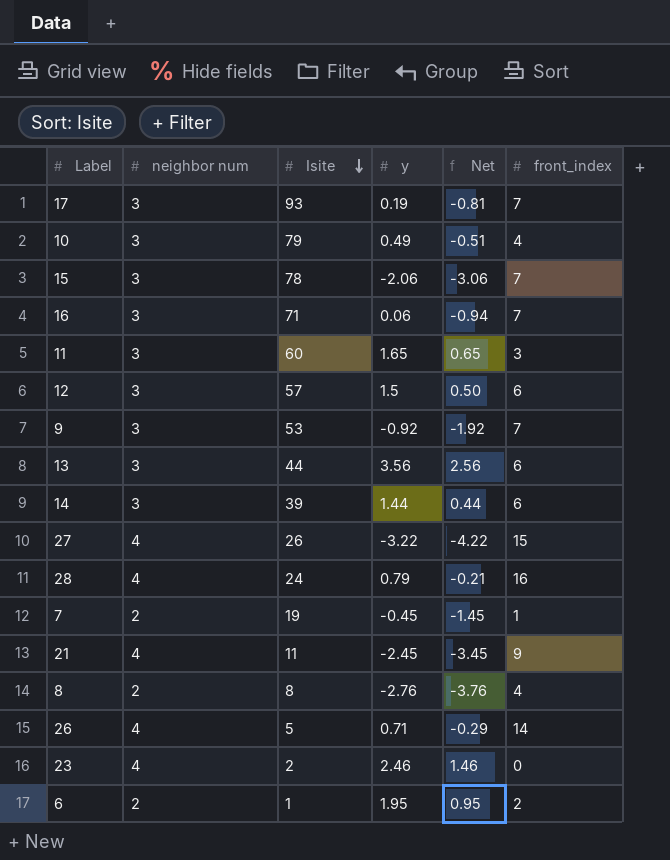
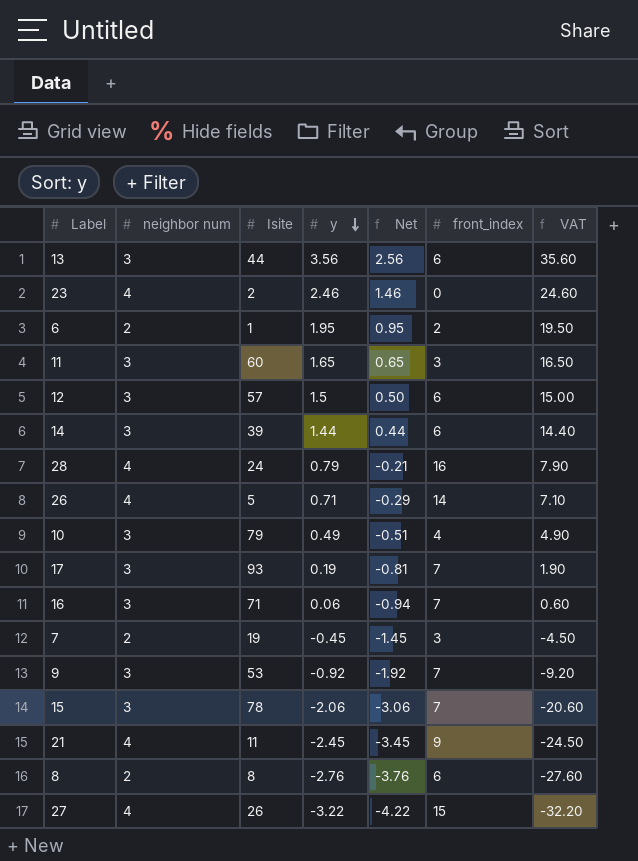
row order: Isite descending -> y descending
column VAT | formula: none -> [y] * 10
7 | front_index: 1 -> 3
8 | front_index: 4 -> 6

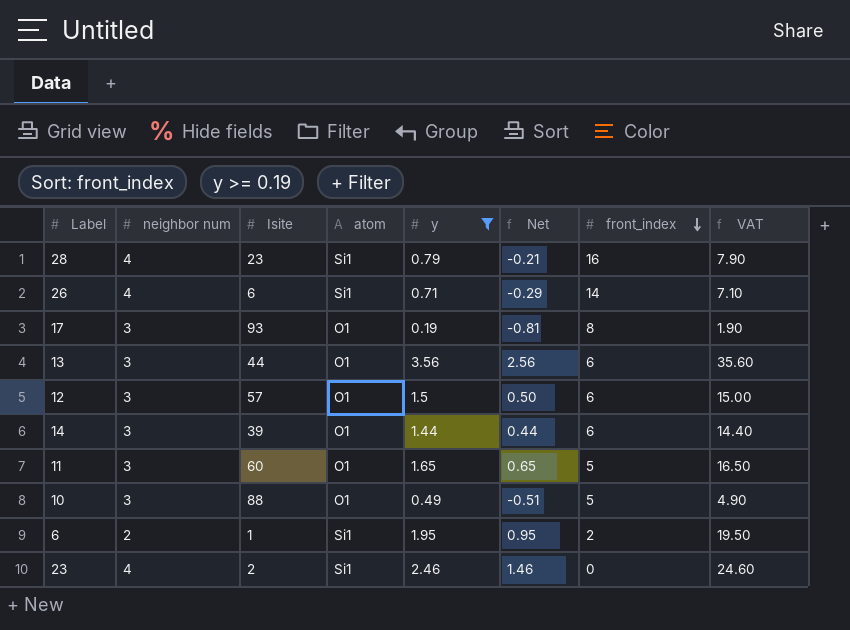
filter: none -> y >= 0.19
row order: y descending -> front_index descending
column atom | position: none -> 4
28 | Isite: 24 -> 23
26 | Isite: 5 -> 6
17 | front_index: 7 -> 8
11 | front_index: 3 -> 5
10 | Isite: 79 -> 88
10 | front_index: 4 -> 5

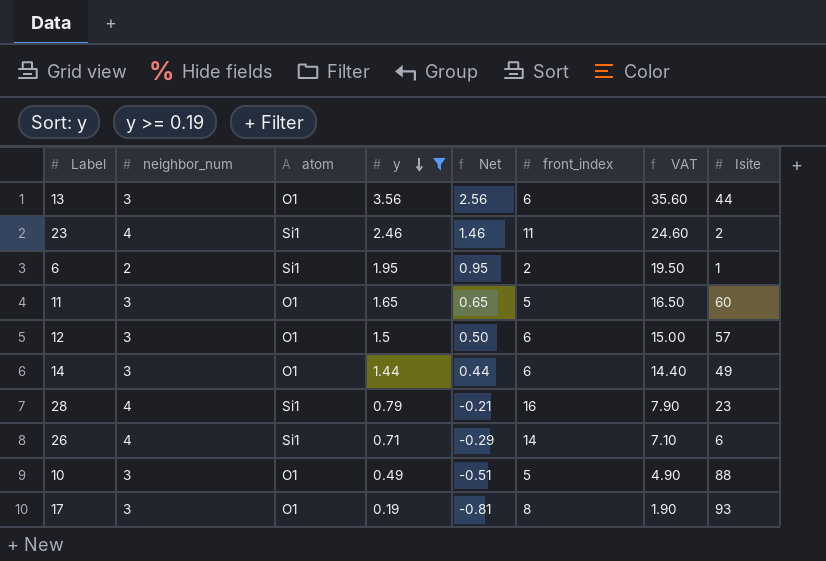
row order: front_index descending -> y descending
column name: neighbor num -> neighbor_num
column Isite | position: 3 -> 8
23 | front_index: 0 -> 11
14 | Isite: 39 -> 49

